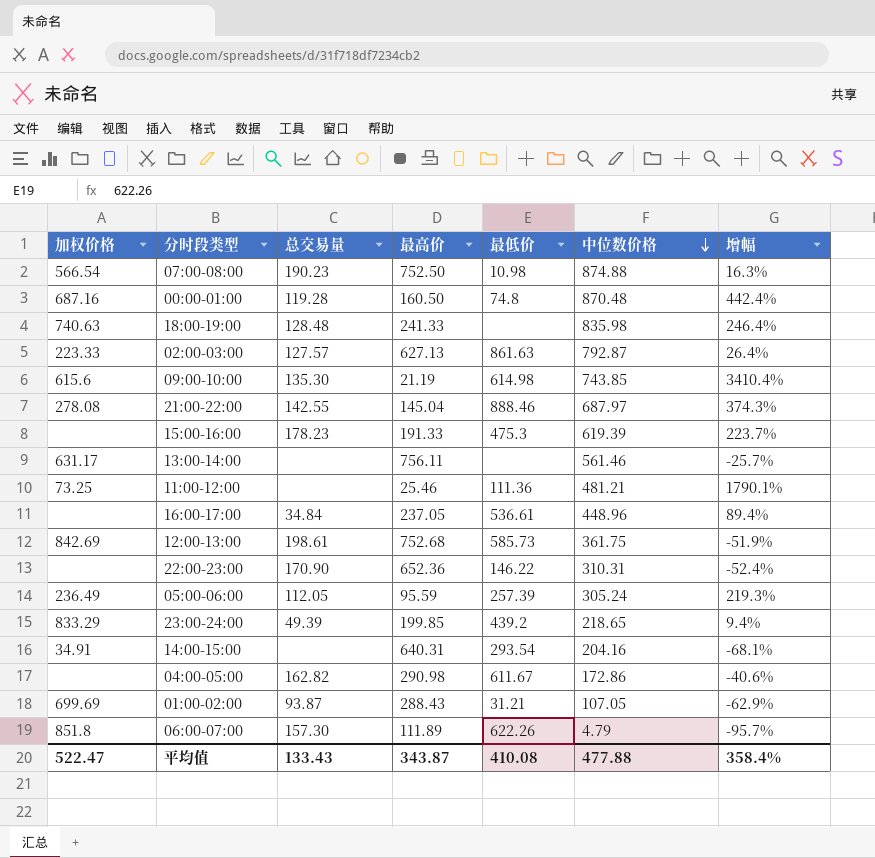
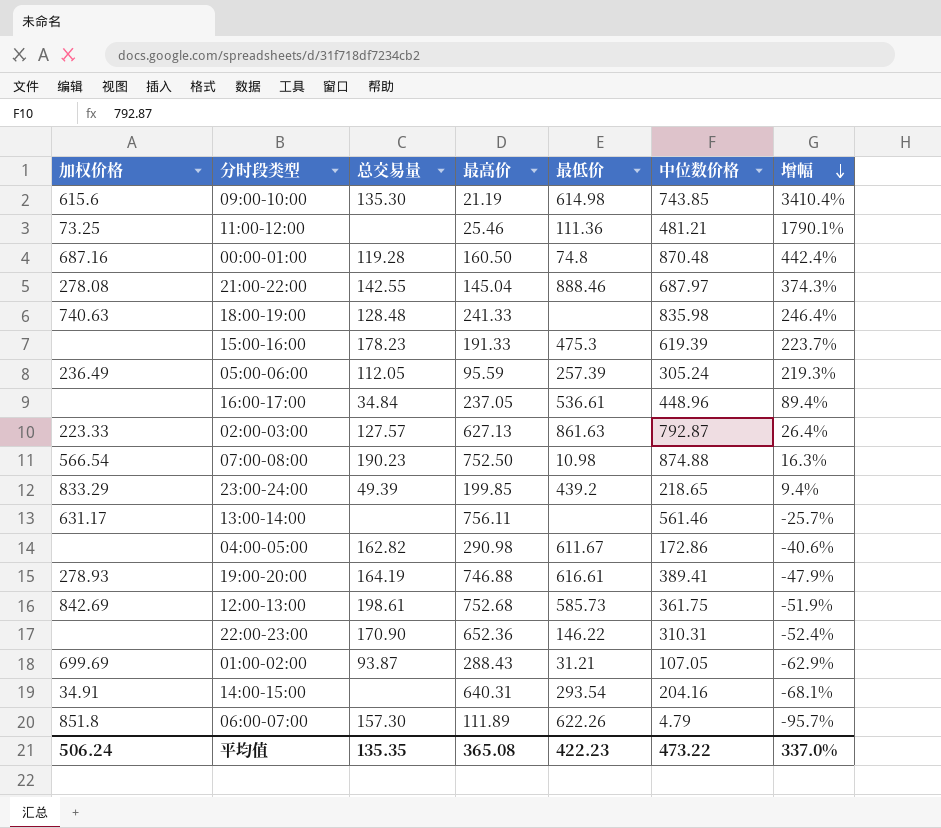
row order: 中位数价格 descending -> 增幅 descending
row 19:00-20:00: none -> 278.93 | 164.19 | 746.88 | 616.61 | 389.41 | -47.9%
平均值 | 加权价格: 522.47 -> 506.24
平均值 | 总交易量: 133.43 -> 135.35
平均值 | 最高价: 343.87 -> 365.08
平均值 | 最低价: 410.08 -> 422.23
平均值 | 中位数价格: 477.88 -> 473.22
平均值 | 增幅: 358.4% -> 337.0%

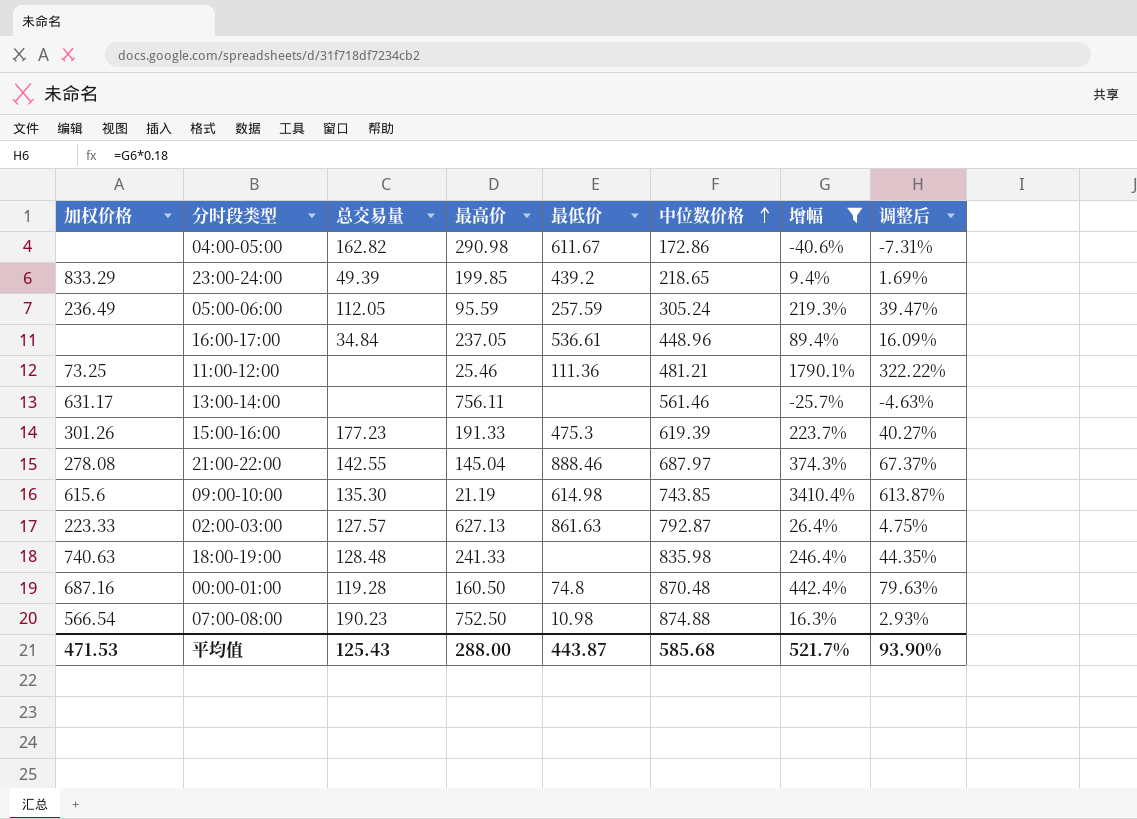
filter: none -> 增幅 >= -40.6%
row order: 增幅 descending -> 中位数价格 ascending
column 调整后 | formula: none -> [增幅] * 0.18
05:00-06:00 | 最低价: 257.39 -> 257.59
15:00-16:00 | 加权价格: none -> 301.26
15:00-16:00 | 总交易量: 178.23 -> 177.23
平均值 | 加权价格: 506.24 -> 471.53
平均值 | 总交易量: 135.35 -> 125.43
平均值 | 最高价: 365.08 -> 288.00
平均值 | 最低价: 422.23 -> 443.87
平均值 | 中位数价格: 473.22 -> 585.68
平均值 | 增幅: 337.0% -> 521.7%

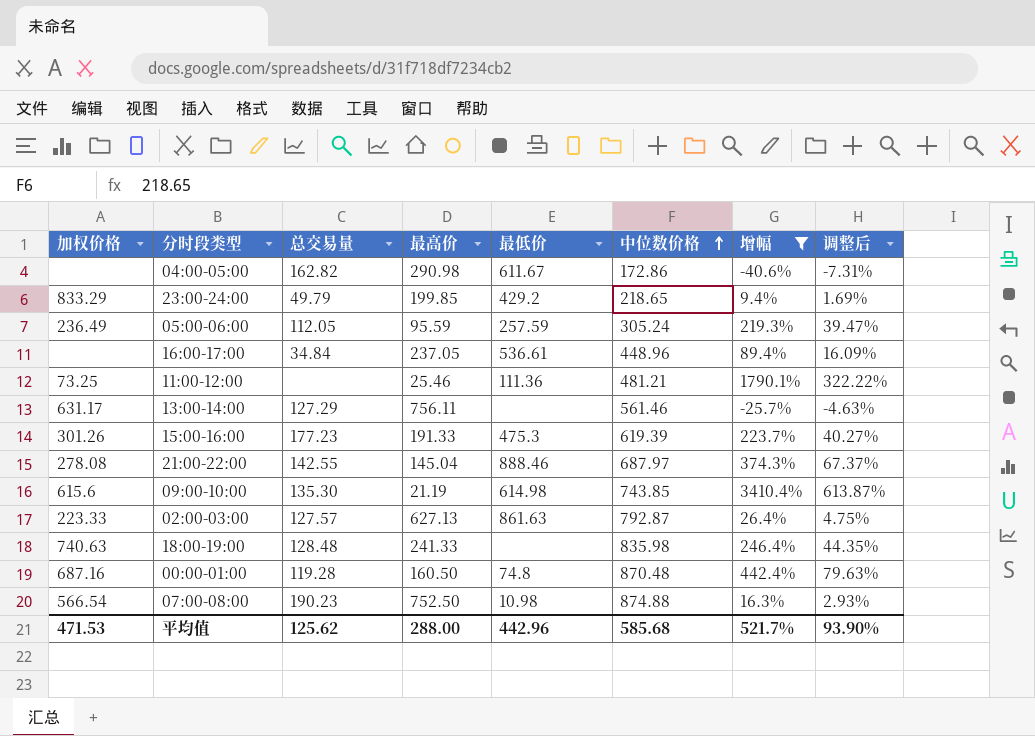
23:00-24:00 | 总交易量: 49.39 -> 49.79
23:00-24:00 | 最低价: 439.2 -> 429.2
13:00-14:00 | 总交易量: none -> 127.29
平均值 | 总交易量: 125.43 -> 125.62
平均值 | 最低价: 443.87 -> 442.96

